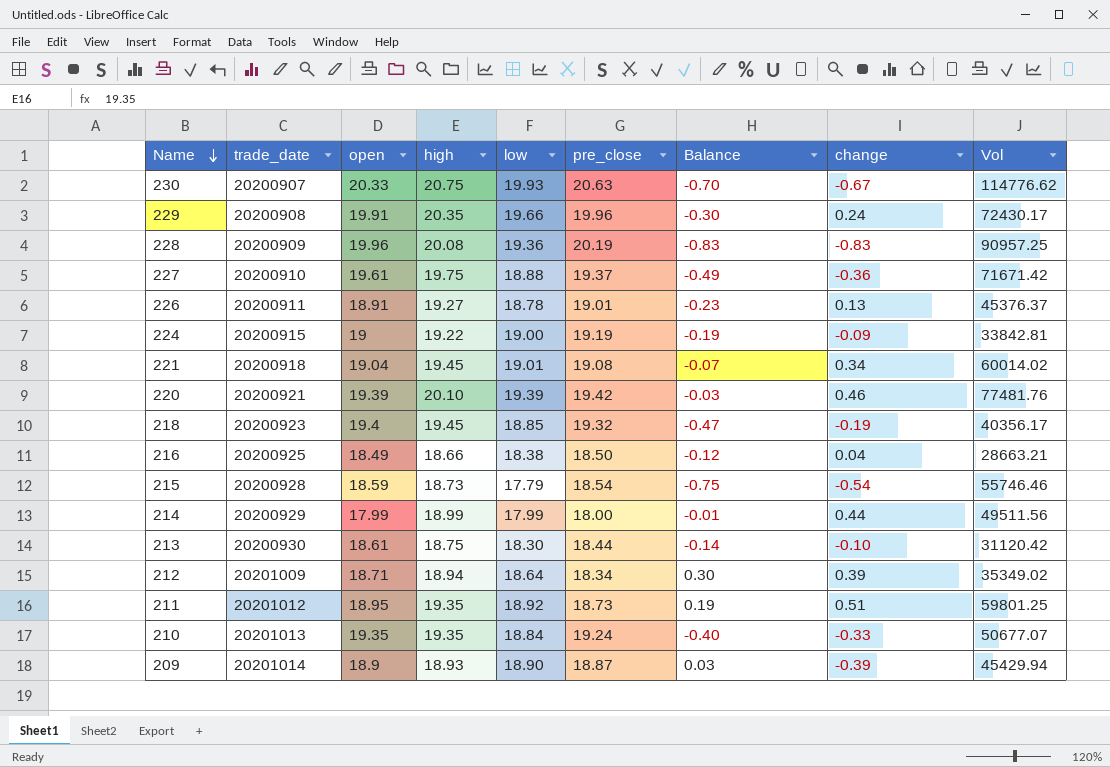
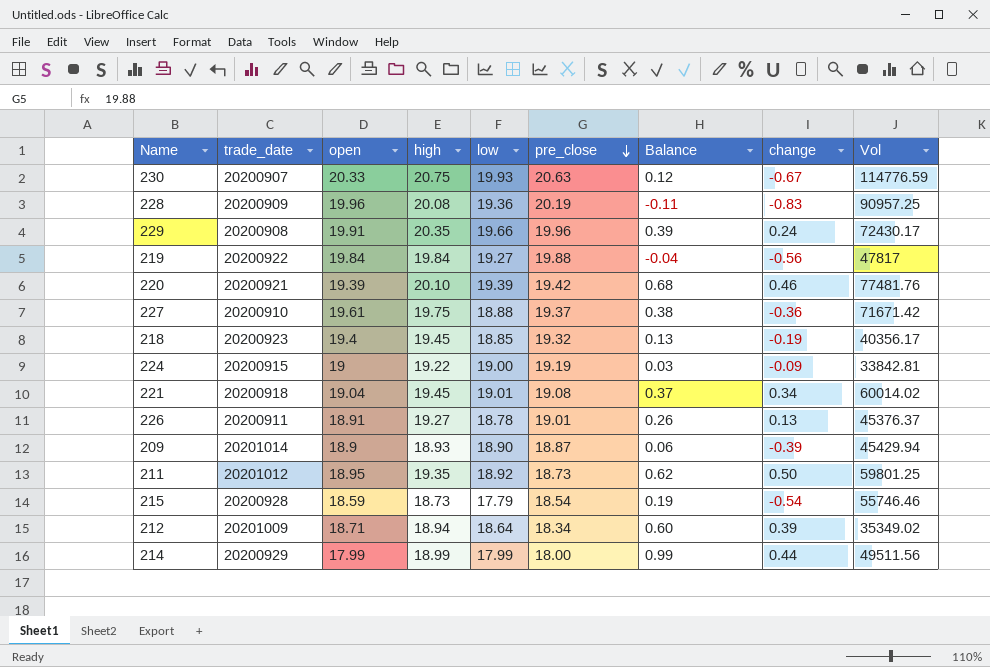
row order: Name descending -> pre_close descending
column Balance | formula: [low] - [pre_close] -> [high] - [pre_close]
row 216: 20200925 | 18.49 | 18.66 | 18.38 | 18.50 | -0.12 | 0.04 | 28663.21 -> none
row 213: 20200930 | 18.61 | 18.75 | 18.30 | 18.44 | -0.14 | -0.10 | 31120.42 -> none
row 210: 20201013 | 19.35 | 19.35 | 18.84 | 19.24 | -0.40 | -0.33 | 50677.07 -> none
230 | Vol: 114776.62 -> 114776.59
row 219: none -> 20200922 | 19.84 | 19.84 | 19.27 | 19.88 | -0.04 | -0.56 | 47817
211 | change: 0.51 -> 0.50

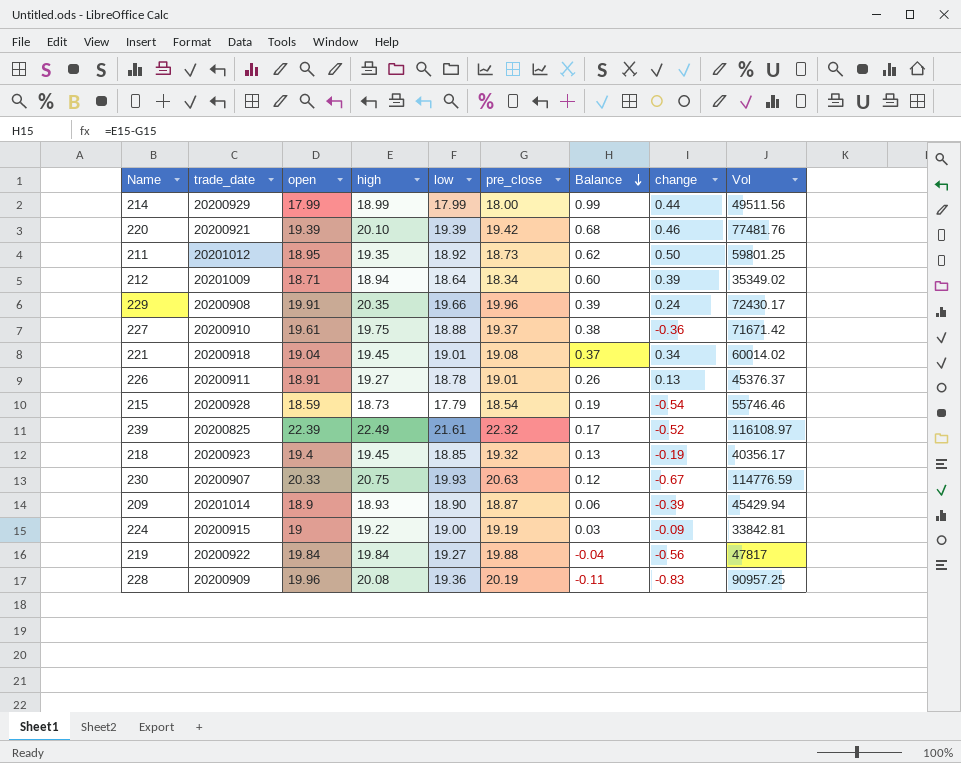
row order: pre_close descending -> Balance descending
row 239: none -> 20200825 | 22.39 | 22.49 | 21.61 | 22.32 | 0.17 | -0.52 | 116108.97

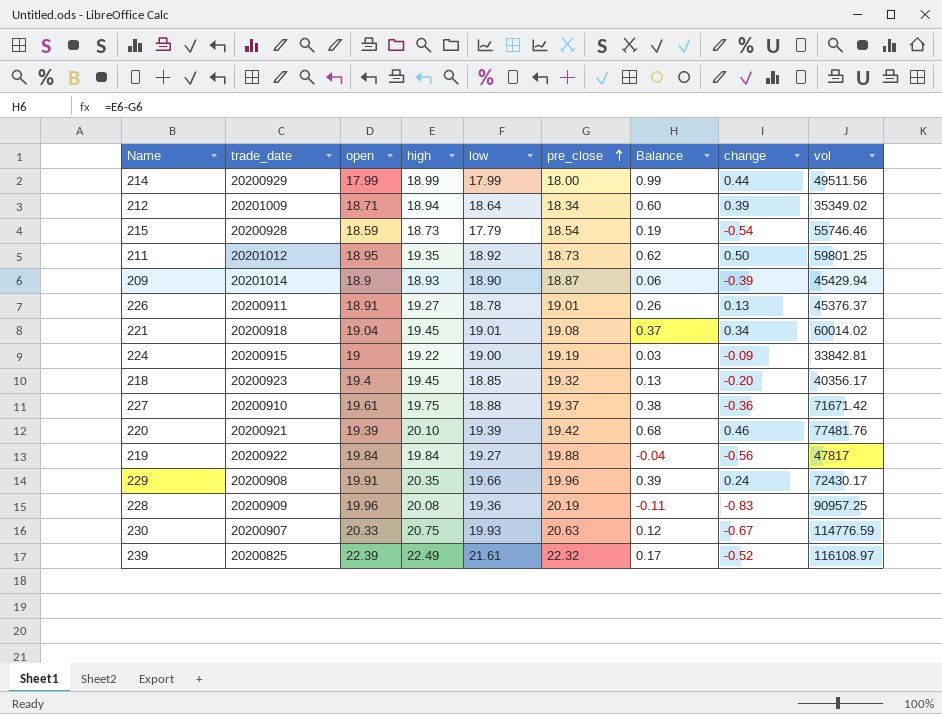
row order: Balance descending -> pre_close ascending
column name: Vol -> vol
218 | change: -0.19 -> -0.20

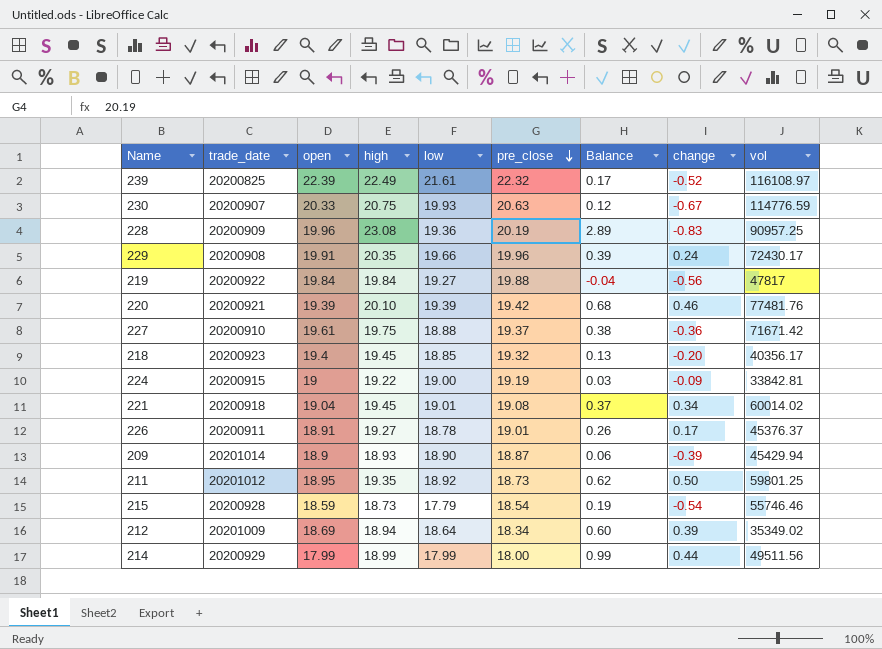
row order: pre_close ascending -> pre_close descending
228 | high: 20.08 -> 23.08
228 | Balance: -0.11 -> 2.89
226 | change: 0.13 -> 0.17
212 | open: 18.71 -> 18.69

